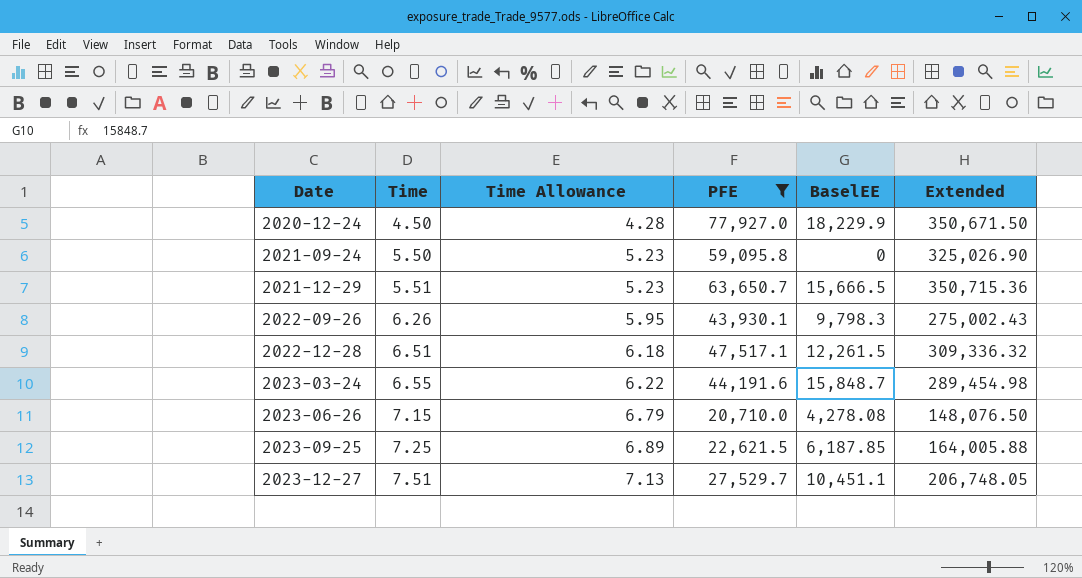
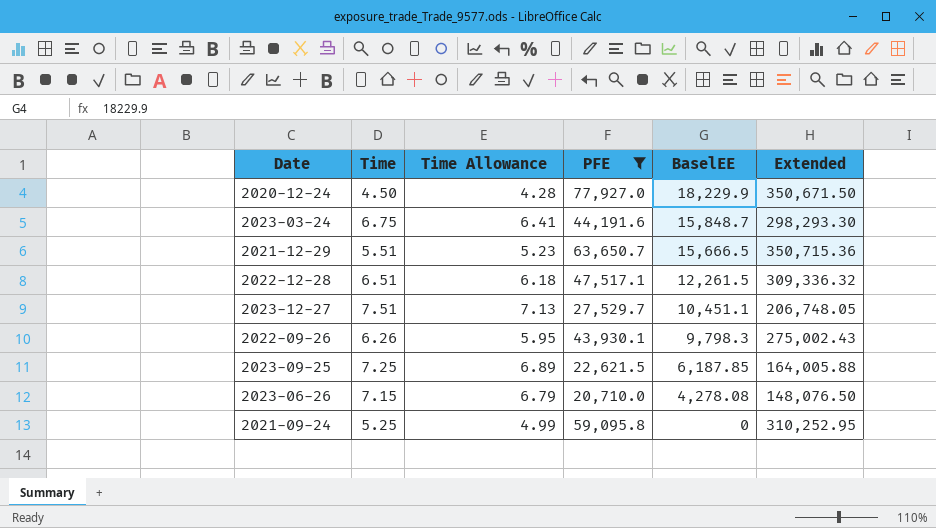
row order: Date ascending -> BaselEE descending
2023-03-24 | Time: 6.55 -> 6.75
2023-03-24 | Time Allowance: 6.22 -> 6.41
2023-03-24 | Extended: 289,454.98 -> 298,293.30
2021-09-24 | Time: 5.50 -> 5.25
2021-09-24 | Time Allowance: 5.23 -> 4.99
2021-09-24 | Extended: 325,026.90 -> 310,252.95

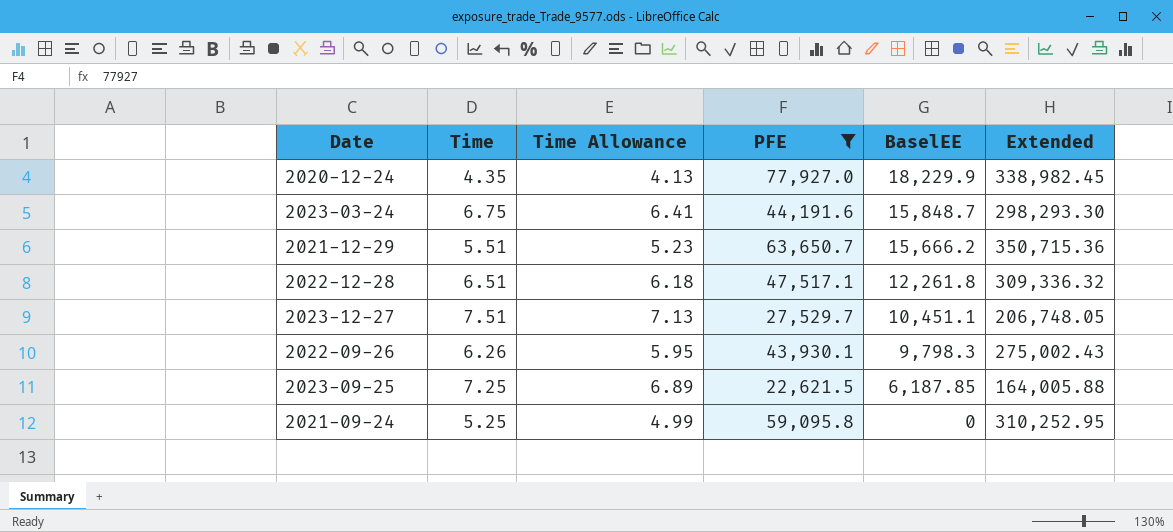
row 2023-06-26: 7.15 | 6.79 | 20,710.0 | 4,278.08 | 148,076.50 -> none
2020-12-24 | Time: 4.50 -> 4.35
2020-12-24 | Time Allowance: 4.28 -> 4.13
2020-12-24 | Extended: 350,671.50 -> 338,982.45
2021-12-29 | BaselEE: 15,666.5 -> 15,666.2
2022-12-28 | BaselEE: 12,261.5 -> 12,261.8

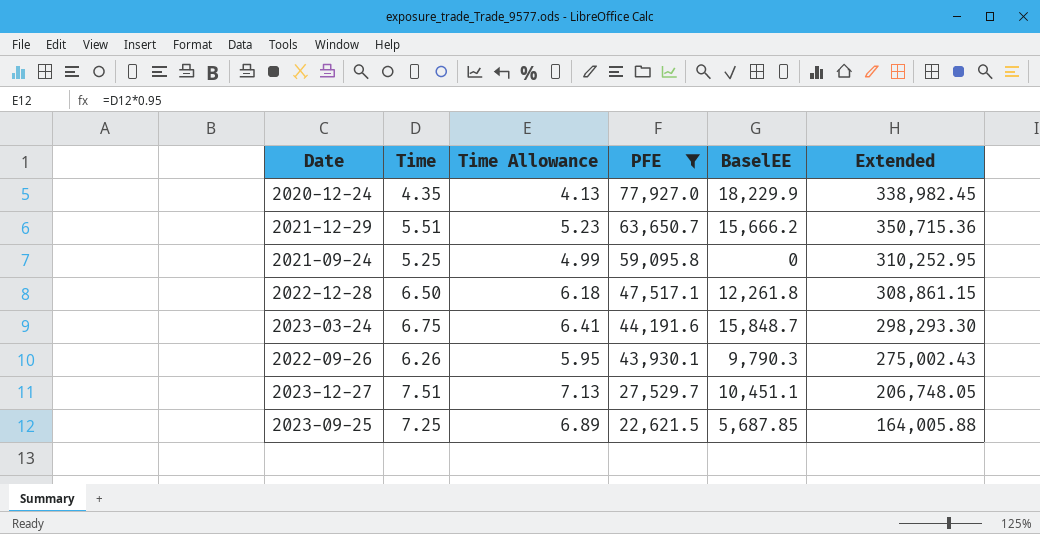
row order: BaselEE descending -> PFE descending
2022-12-28 | Time: 6.51 -> 6.50
2022-12-28 | Extended: 309,336.32 -> 308,861.15
2022-09-26 | BaselEE: 9,798.3 -> 9,790.3
2023-09-25 | BaselEE: 6,187.85 -> 5,687.85

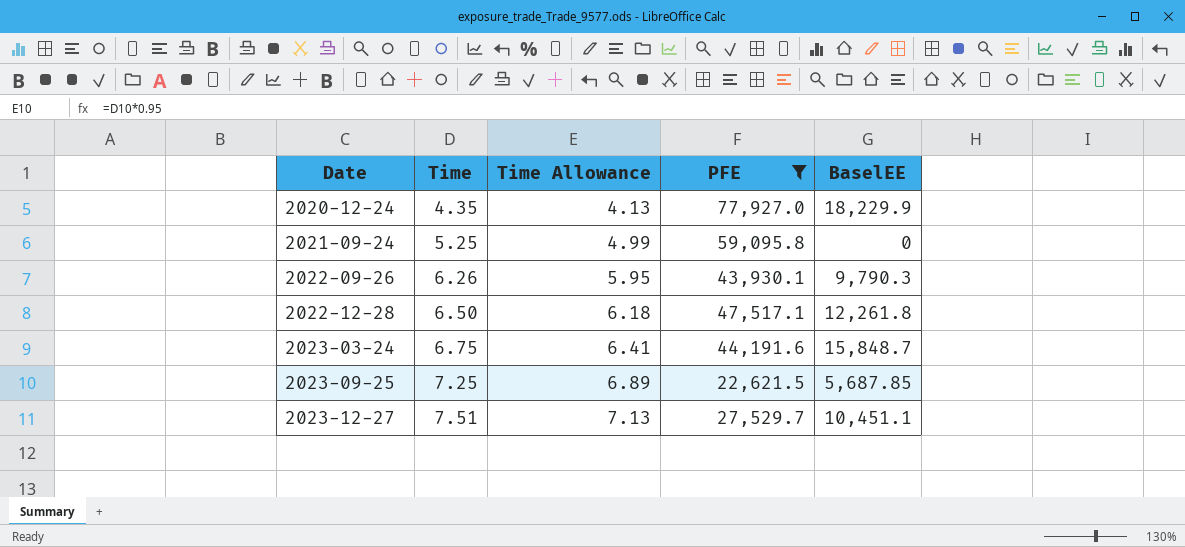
row order: PFE descending -> Date ascending
column Extended | formula: [Time] * [PFE] -> none
row 2021-12-29: 5.51 | 5.23 | 63,650.7 | 15,666.2 | 350,715.36 -> none

